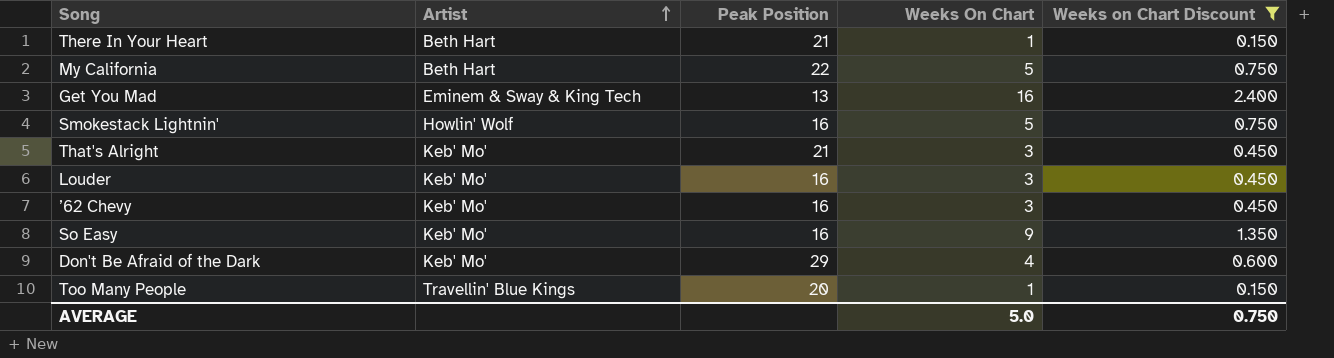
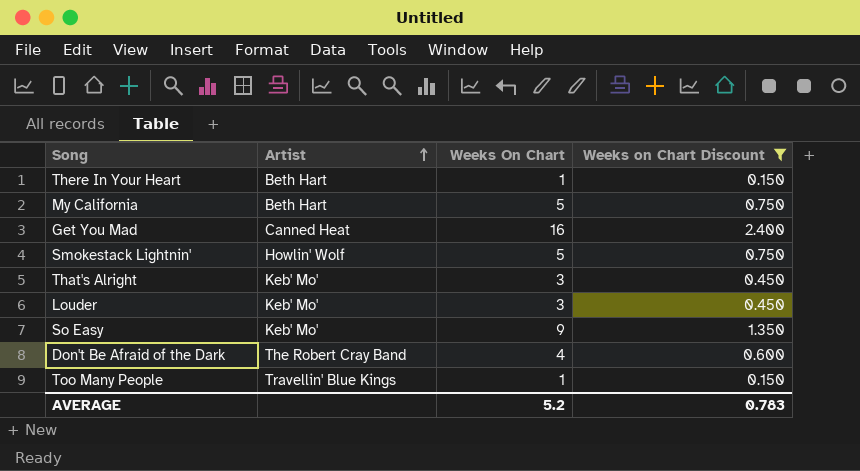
column Peak Position | position: 3 -> none
row ’62 Chevy: Keb' Mo' | 16 | 3 | 0.450 -> none
Get You Mad | Artist: Eminem & Sway & King Tech -> Canned Heat
Don't Be Afraid of the Dark | Artist: Keb' Mo' -> The Robert Cray Band
AVERAGE | Weeks On Chart: 5.0 -> 5.2
AVERAGE | Weeks on Chart Discount: 0.750 -> 0.783

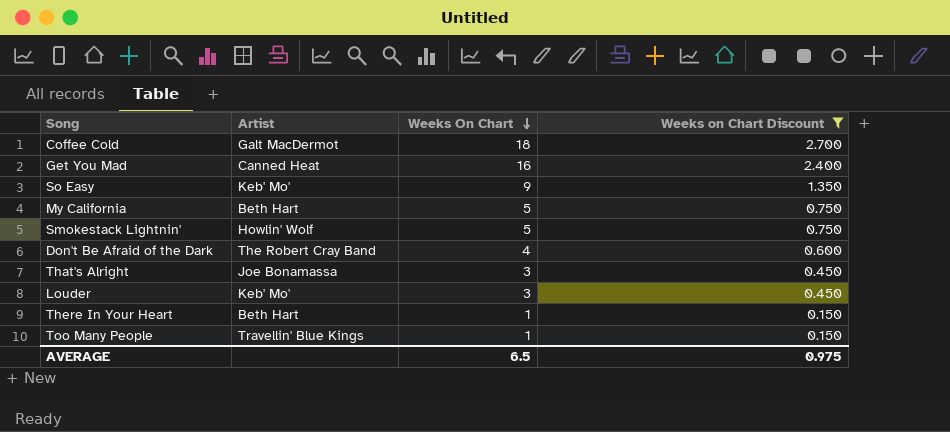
row order: Artist ascending -> Weeks On Chart descending
row Coffee Cold: none -> Galt MacDermot | 18 | 2.700
That's Alright | Artist: Keb' Mo' -> Joe Bonamassa
AVERAGE | Weeks On Chart: 5.2 -> 6.5
AVERAGE | Weeks on Chart Discount: 0.783 -> 0.975

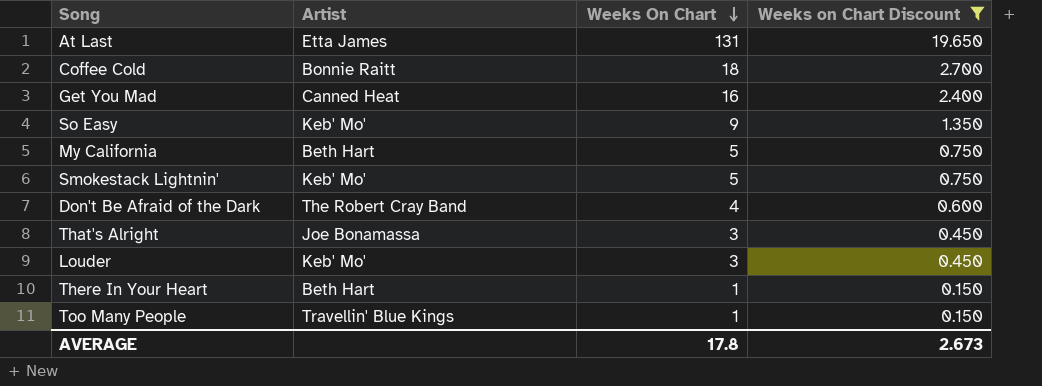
row At Last: none -> Etta James | 131 | 19.650
Coffee Cold | Artist: Galt MacDermot -> Bonnie Raitt
Smokestack Lightnin' | Artist: Howlin' Wolf -> Keb' Mo'
AVERAGE | Weeks On Chart: 6.5 -> 17.8
AVERAGE | Weeks on Chart Discount: 0.975 -> 2.673

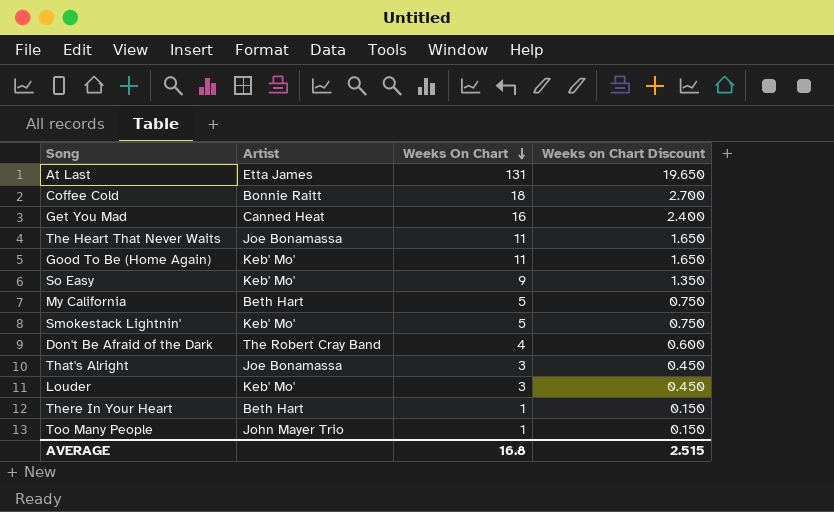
filter: Weeks on Chart Discount != 1.650 -> none
Too Many People | Artist: Travellin' Blue Kings -> John Mayer Trio
AVERAGE | Weeks On Chart: 17.8 -> 16.8
AVERAGE | Weeks on Chart Discount: 2.673 -> 2.515

